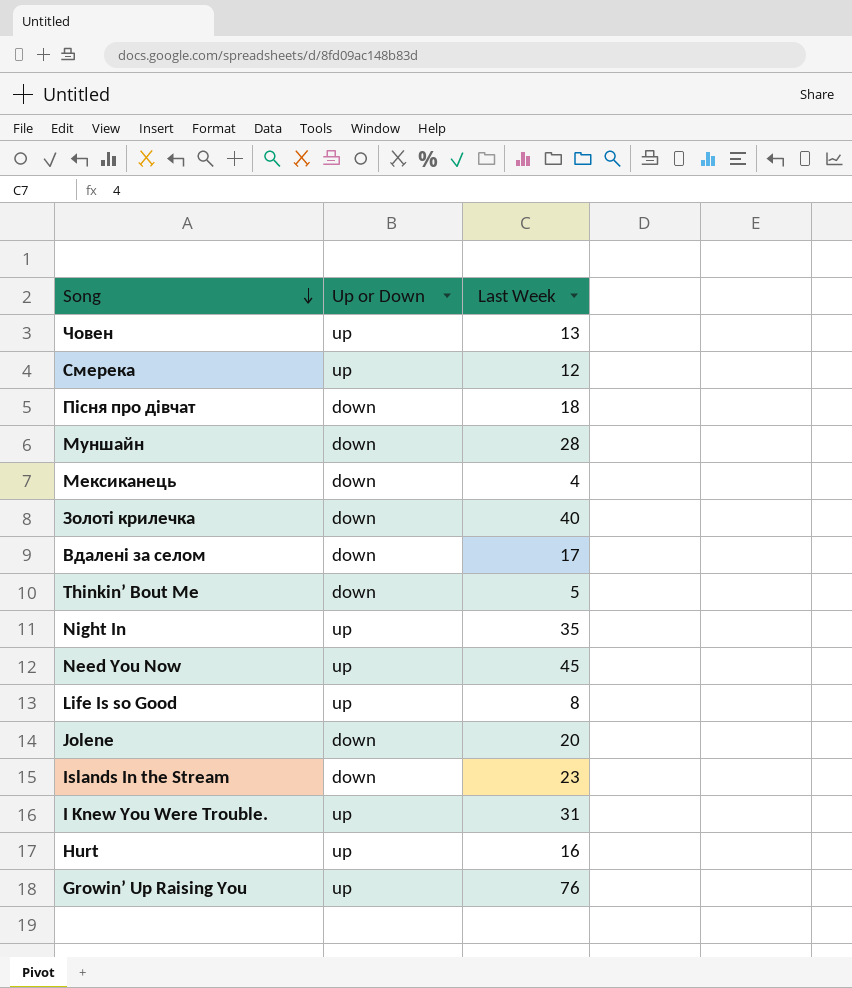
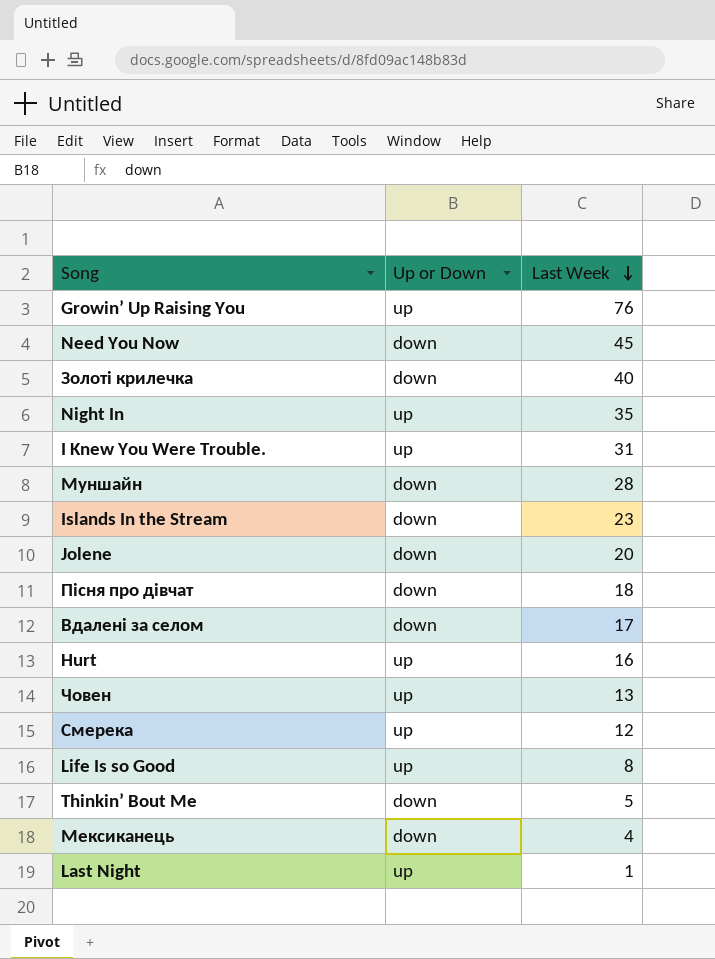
row order: Song descending -> Last Week descending
Need You Now | Up or Down: up -> down
row Last Night: none -> up | 1

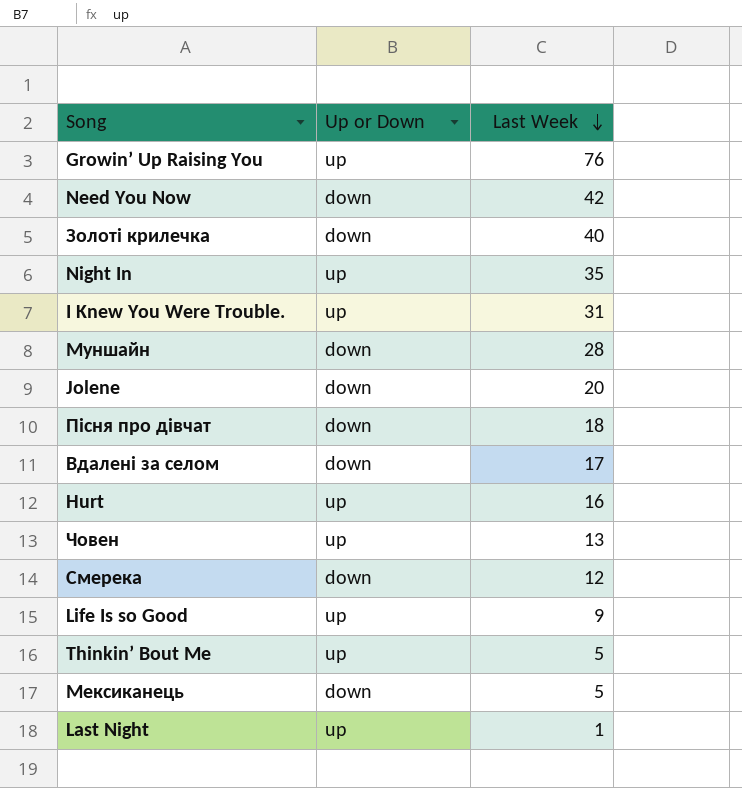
row Islands In the Stream: down | 23 -> none
Need You Now | Last Week: 45 -> 42
Смерека | Up or Down: up -> down
Life Is so Good | Last Week: 8 -> 9
Thinkin’ Bout Me | Up or Down: down -> up
Мексиканець | Last Week: 4 -> 5

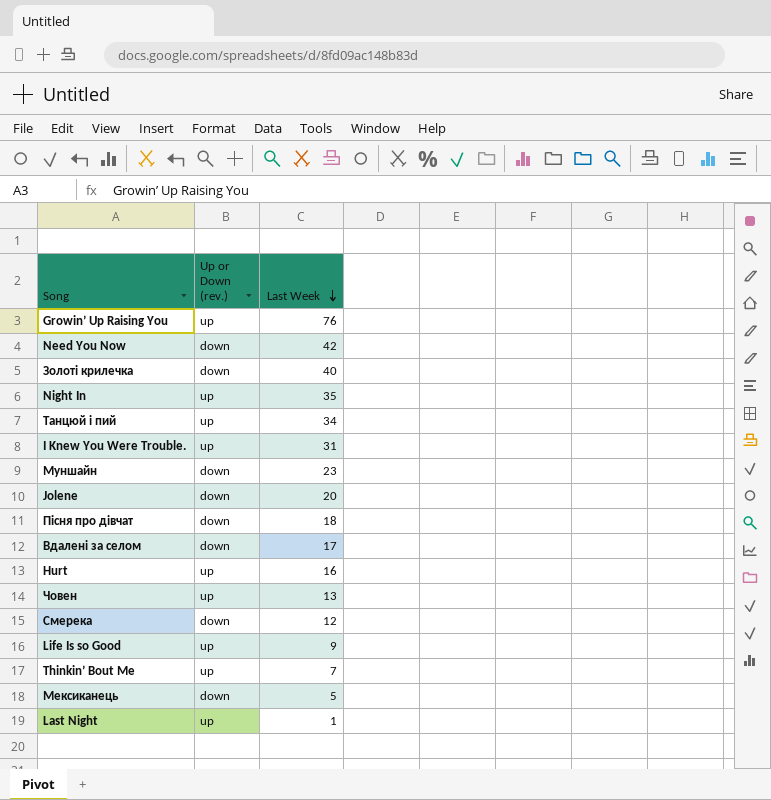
column name: Up or Down -> Up or Down (rev.)
row Танцюй і пий: none -> up | 34
Муншайн | Last Week: 28 -> 23
Thinkin’ Bout Me | Last Week: 5 -> 7

